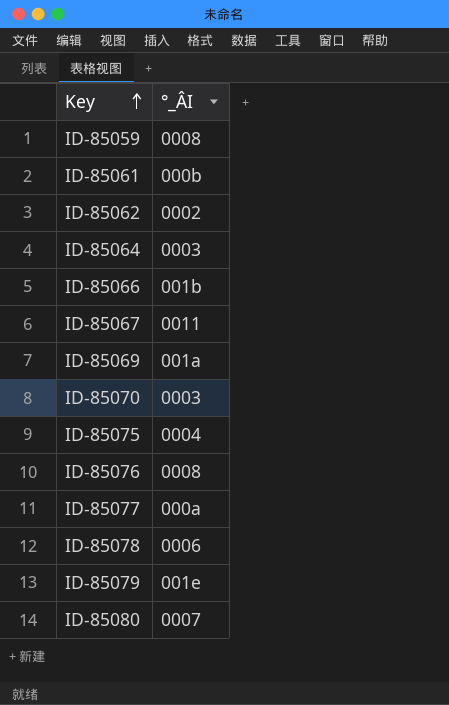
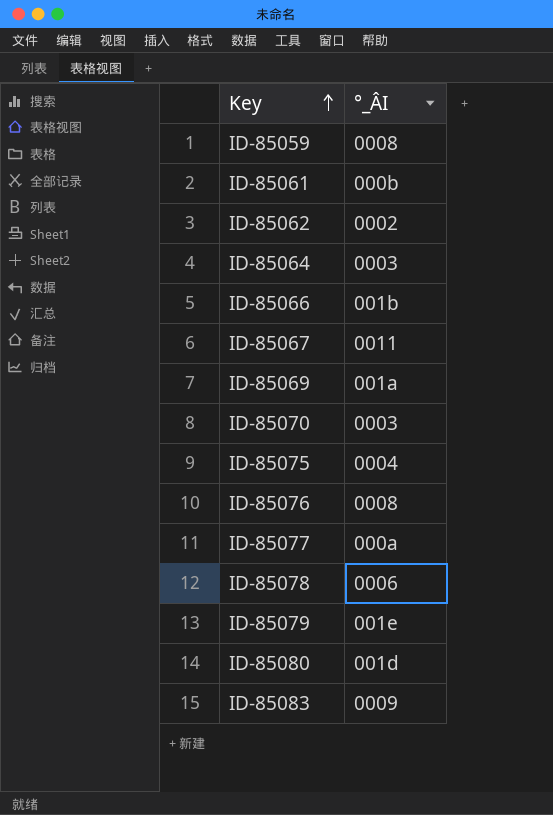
ID-85080 | °_ÂI: 0007 -> 001d
row ID-85083: none -> 0009

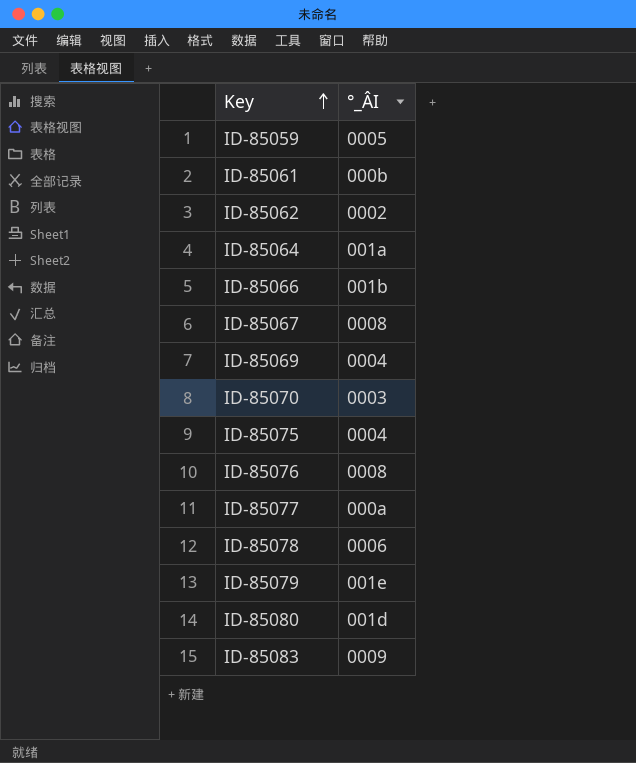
ID-85059 | °_ÂI: 0008 -> 0005
ID-85064 | °_ÂI: 0003 -> 001a
ID-85067 | °_ÂI: 0011 -> 0008
ID-85069 | °_ÂI: 001a -> 0004

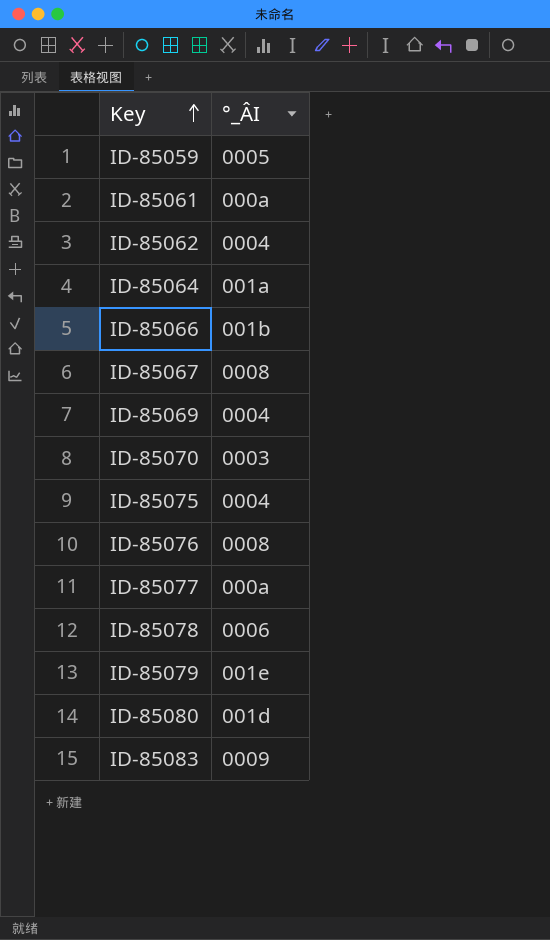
ID-85061 | °_ÂI: 000b -> 000a
ID-85062 | °_ÂI: 0002 -> 0004

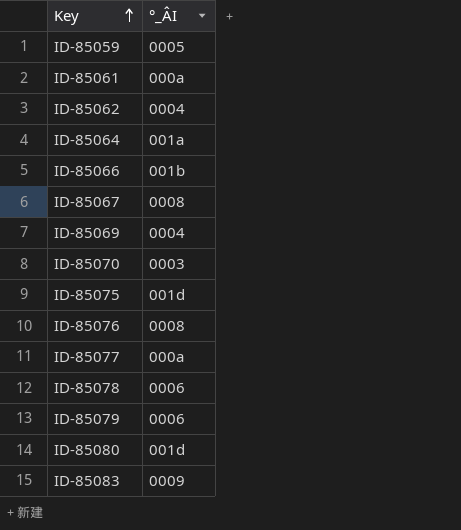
ID-85075 | °_ÂI: 0004 -> 001d
ID-85079 | °_ÂI: 001e -> 0006

